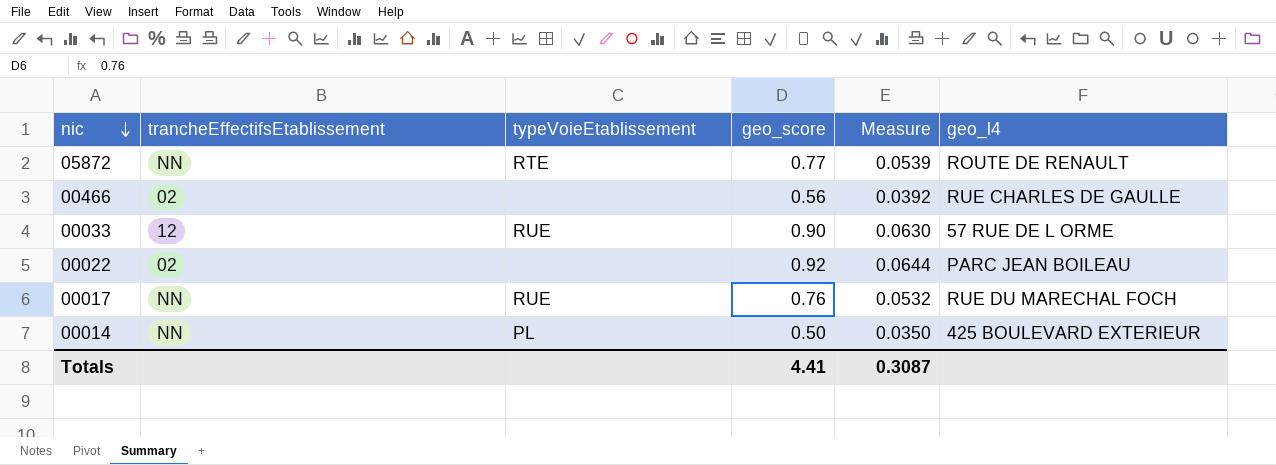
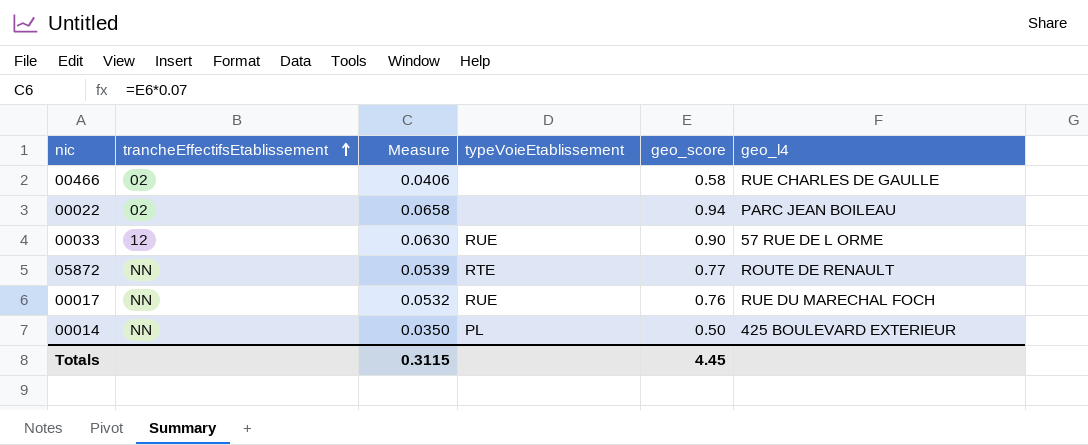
row order: nic descending -> trancheEffectifsEtablissement ascending
column Measure | position: 5 -> 3
00466 | Measure: 0.0392 -> 0.0406
00466 | geo_score: 0.56 -> 0.58
00022 | Measure: 0.0644 -> 0.0658
00022 | geo_score: 0.92 -> 0.94
Totals | Measure: 0.3087 -> 0.3115
Totals | geo_score: 4.41 -> 4.45

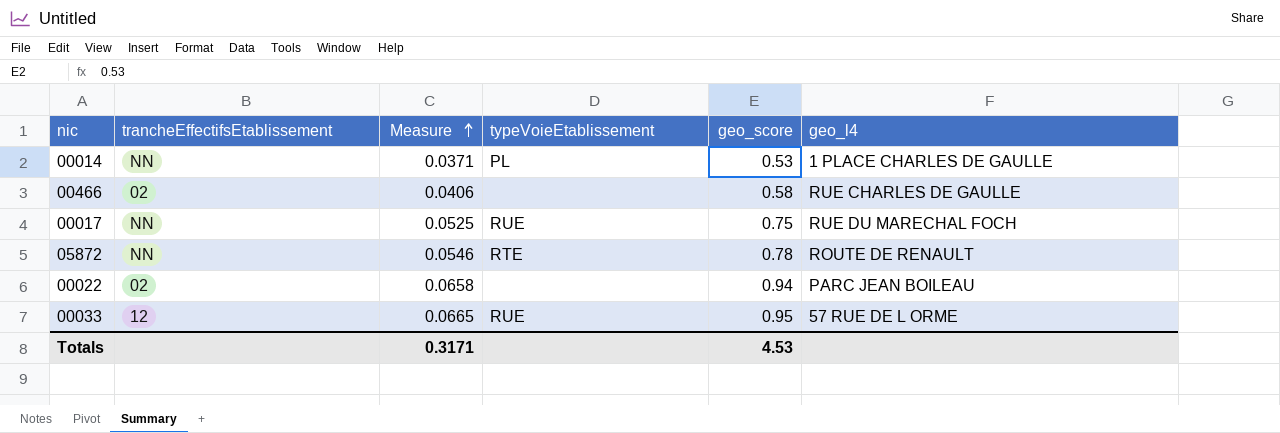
row order: trancheEffectifsEtablissement ascending -> Measure ascending
00014 | Measure: 0.0350 -> 0.0371
00014 | geo_score: 0.50 -> 0.53
00014 | geo_l4: 425 BOULEVARD EXTERIEUR -> 1 PLACE CHARLES DE GAULLE
00017 | Measure: 0.0532 -> 0.0525
00017 | geo_score: 0.76 -> 0.75
05872 | Measure: 0.0539 -> 0.0546
05872 | geo_score: 0.77 -> 0.78
00033 | Measure: 0.0630 -> 0.0665
00033 | geo_score: 0.90 -> 0.95
Totals | Measure: 0.3115 -> 0.3171
Totals | geo_score: 4.45 -> 4.53

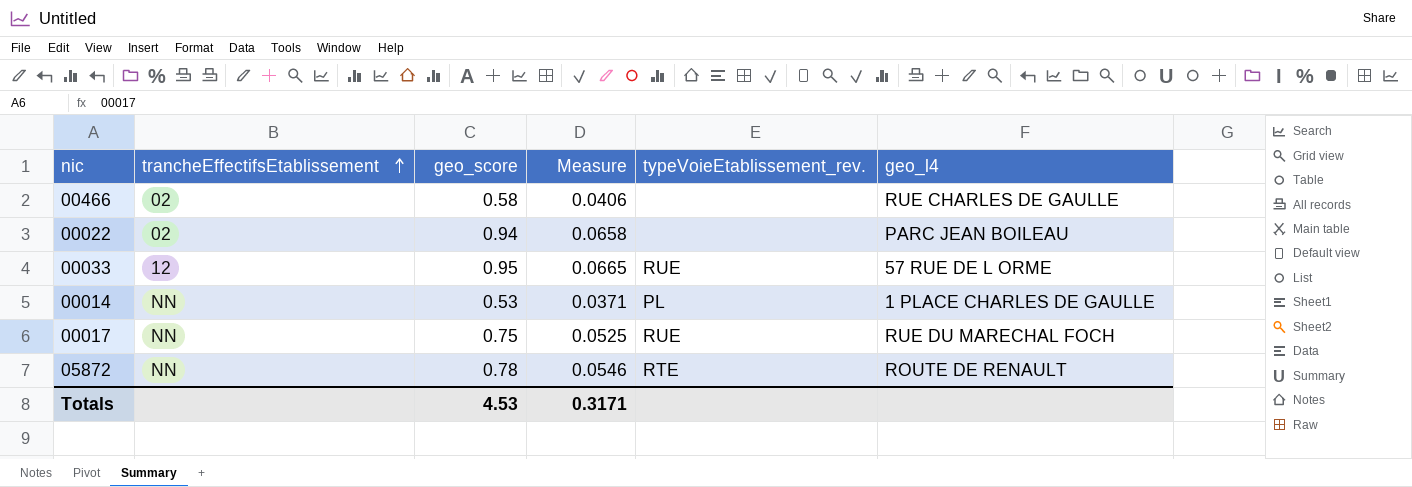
row order: Measure ascending -> trancheEffectifsEtablissement ascending
column geo_score | position: 5 -> 3
column name: typeVoieEtablissement -> typeVoieEtablissement_rev.

